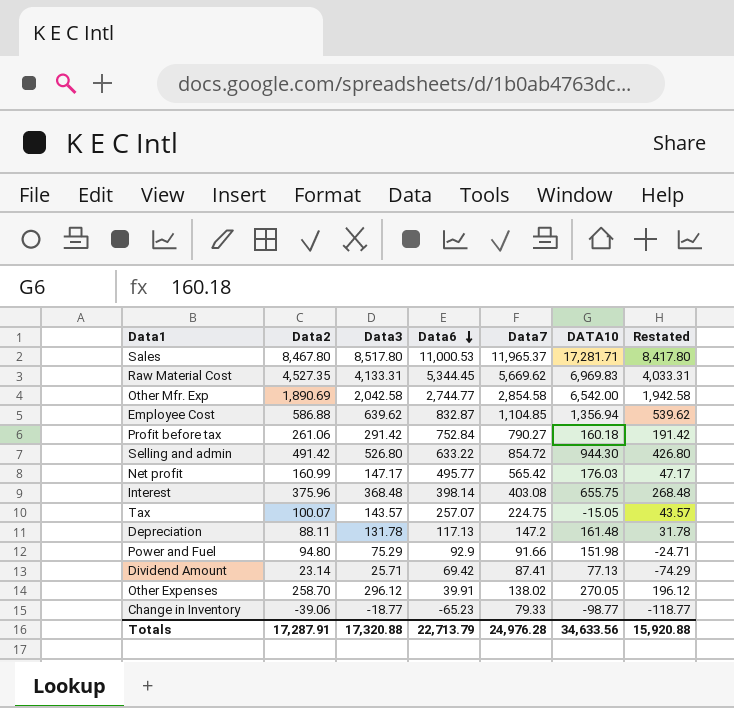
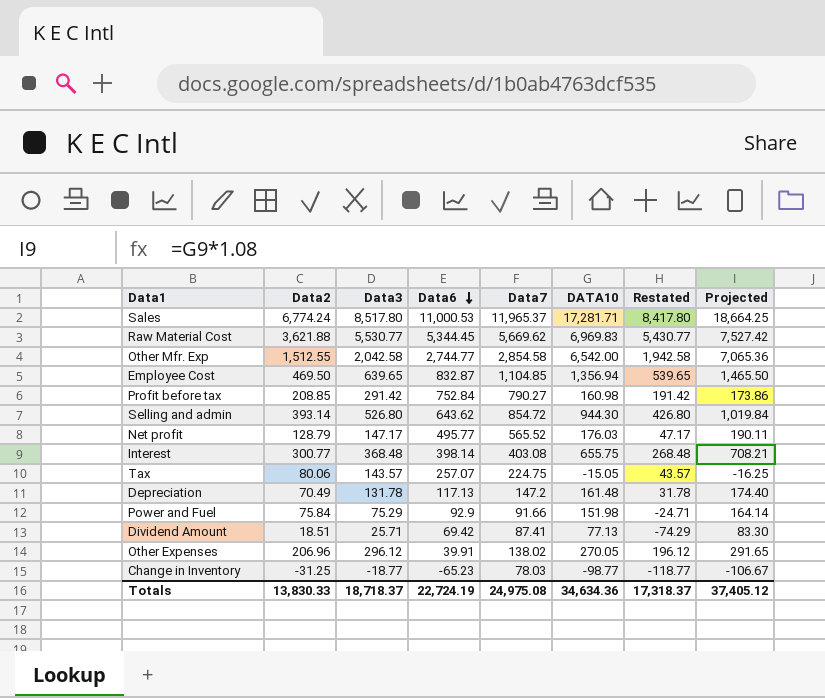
column Projected | formula: none -> [DATA10] * 1.08
Sales | Data2: 8,467.80 -> 6,774.24
Raw Material Cost | Data2: 4,527.35 -> 3,621.88
Raw Material Cost | Data3: 4,133.31 -> 5,530.77
Raw Material Cost | Restated: 4,033.31 -> 5,430.77
Other Mfr. Exp | Data2: 1,890.69 -> 1,512.55
Employee Cost | Data2: 586.88 -> 469.50
Employee Cost | Data3: 639.62 -> 639.65
Employee Cost | Restated: 539.62 -> 539.65
Profit before tax | Data2: 261.06 -> 208.85
Profit before tax | DATA10: 160.18 -> 160.98
Selling and admin | Data2: 491.42 -> 393.14
Selling and admin | Data6: 633.22 -> 643.62
Net profit | Data2: 160.99 -> 128.79
Net profit | Data7: 565.42 -> 565.52
Interest | Data2: 375.96 -> 300.77
Tax | Data2: 100.07 -> 80.06
Depreciation | Data2: 88.11 -> 70.49
Power and Fuel | Data2: 94.80 -> 75.84
Dividend Amount | Data2: 23.14 -> 18.51
Other Expenses | Data2: 258.70 -> 206.96
Change in Inventory | Data2: -39.06 -> -31.25
Change in Inventory | Data7: 79.33 -> 78.03
Totals | Data2: 17,287.91 -> 13,830.33
Totals | Data3: 17,320.88 -> 18,718.37
Totals | Data6: 22,713.79 -> 22,724.19
Totals | Data7: 24,976.28 -> 24,975.08
Totals | DATA10: 34,633.56 -> 34,634.36
Totals | Restated: 15,920.88 -> 17,318.37

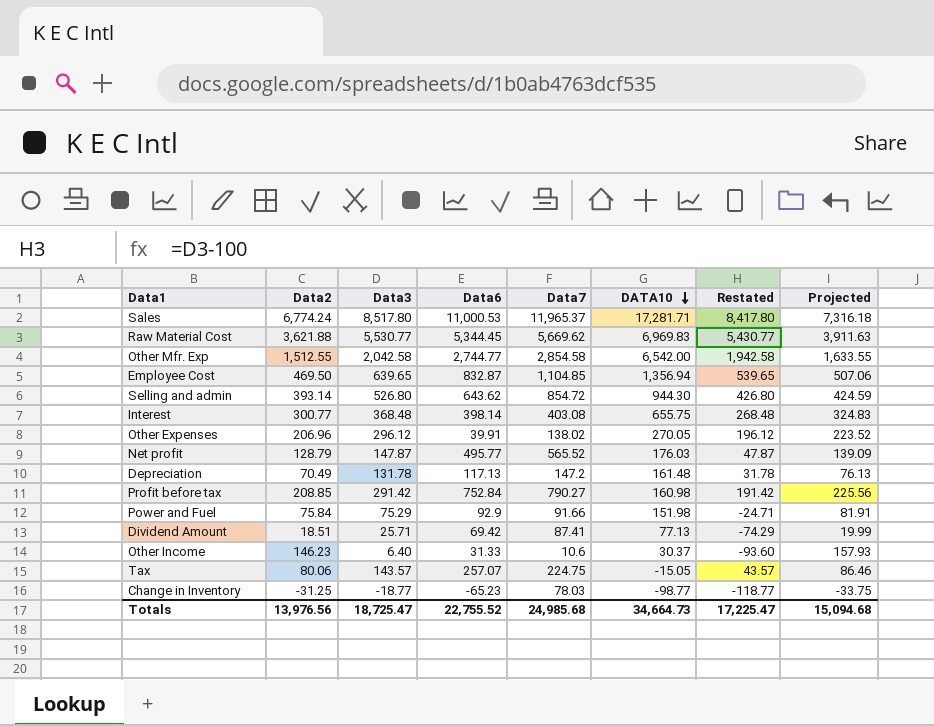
row order: Data6 descending -> DATA10 descending
column Projected | formula: [DATA10] * 1.08 -> [Data2] * 1.08
Net profit | Data3: 147.17 -> 147.87
Net profit | Restated: 47.17 -> 47.87
row Other Income: none -> 146.23 | 6.40 | 31.33 | 10.6 | 30.37 | -93.60 | 157.93
Totals | Data2: 13,830.33 -> 13,976.56
Totals | Data3: 18,718.37 -> 18,725.47
Totals | Data6: 22,724.19 -> 22,755.52
Totals | Data7: 24,975.08 -> 24,985.68
Totals | DATA10: 34,634.36 -> 34,664.73
Totals | Restated: 17,318.37 -> 17,225.47
Totals | Projected: 37,405.12 -> 15,094.68

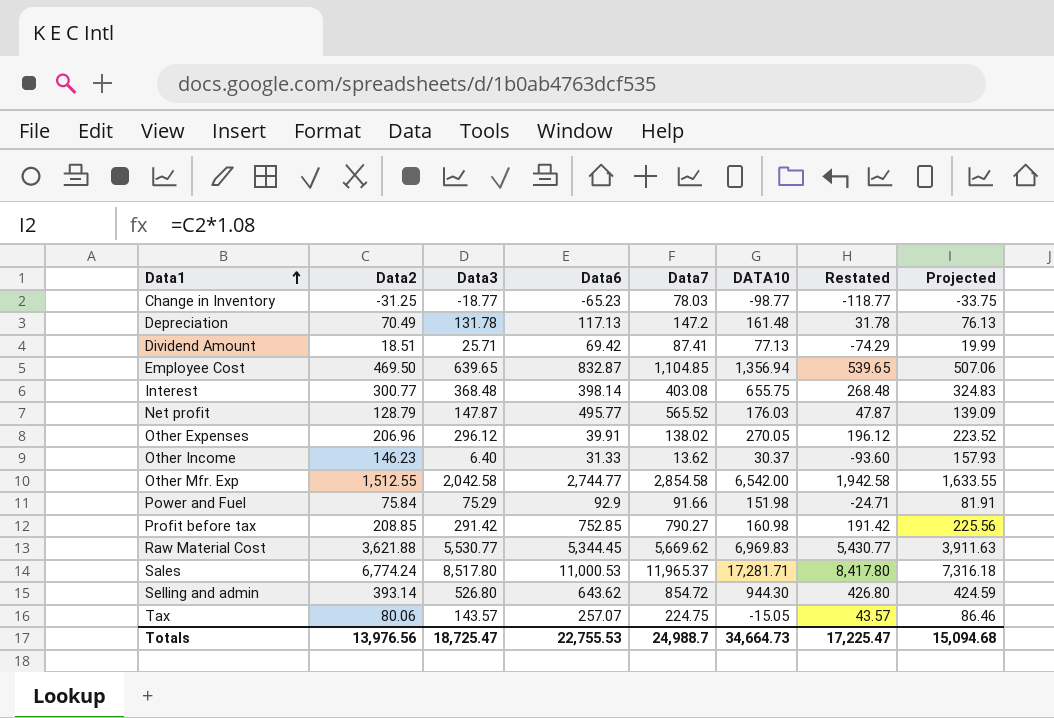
row order: DATA10 descending -> Data1 ascending
Other Income | Data7: 10.6 -> 13.62
Profit before tax | Data6: 752.84 -> 752.85
Totals | Data6: 22,755.52 -> 22,755.53
Totals | Data7: 24,985.68 -> 24,988.7

